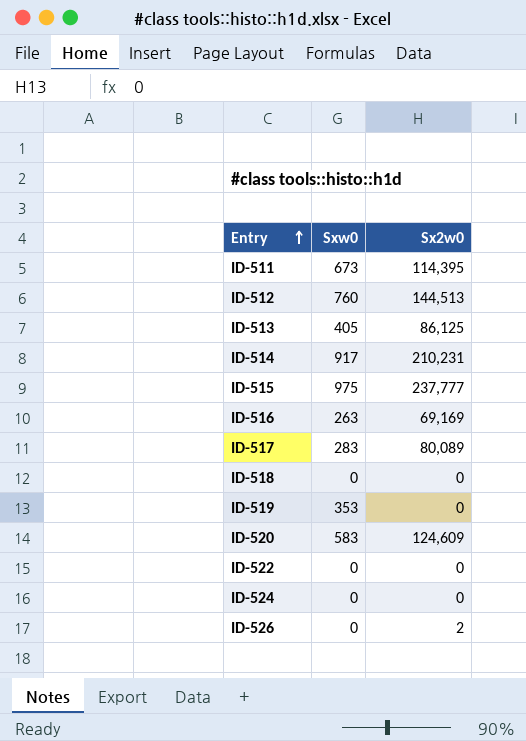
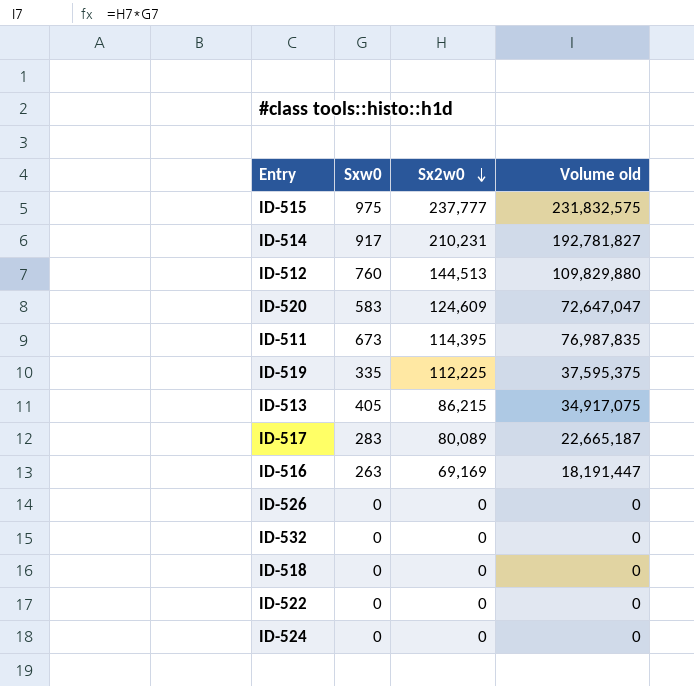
row order: Entry ascending -> Sx2w0 descending
column Volume old | formula: none -> [Sxw0] * [Sx2w0]
ID-519 | Sxw0: 353 -> 335
ID-519 | Sx2w0: 0 -> 112,225
ID-513 | Sx2w0: 86,125 -> 86,215
ID-526 | Sx2w0: 2 -> 0
row ID-532: none -> 0 | 0 | 0

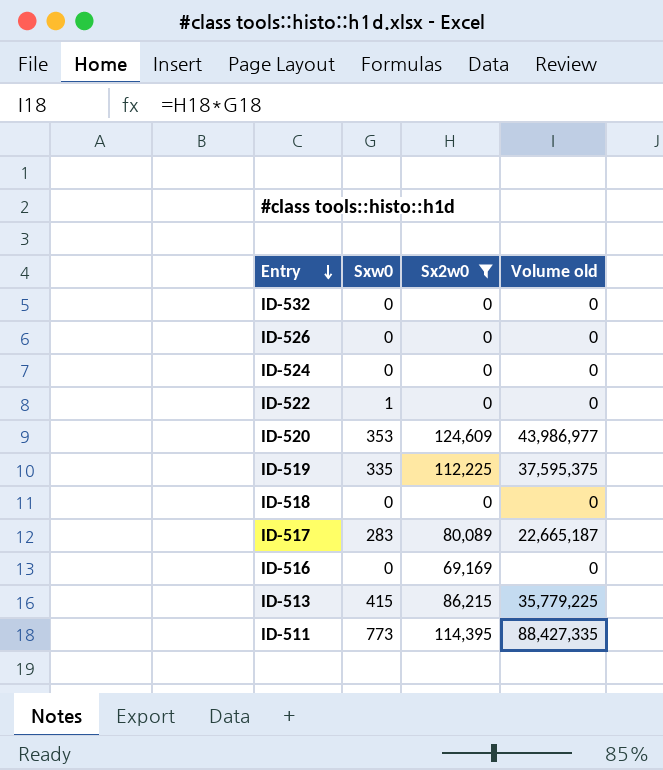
filter: none -> Sx2w0 <= 124,609
row order: Sx2w0 descending -> Entry descending
ID-522 | Sxw0: 0 -> 1
ID-520 | Sxw0: 583 -> 353
ID-520 | Volume old: 72,647,047 -> 43,986,977
ID-516 | Sxw0: 263 -> 0
ID-516 | Volume old: 18,191,447 -> 0
ID-513 | Sxw0: 405 -> 415
ID-513 | Volume old: 34,917,075 -> 35,779,225
ID-511 | Sxw0: 673 -> 773
ID-511 | Volume old: 76,987,835 -> 88,427,335

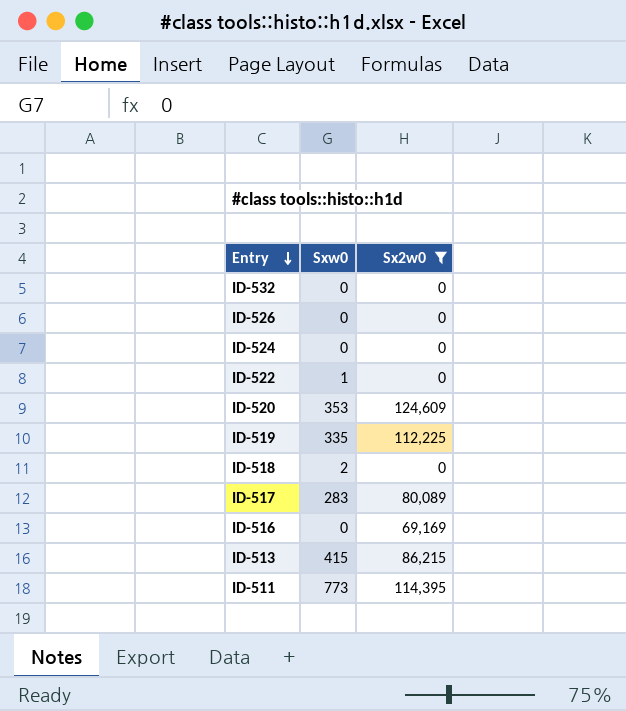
column Volume old | formula: [Sxw0] * [Sx2w0] -> none
ID-518 | Sxw0: 0 -> 2

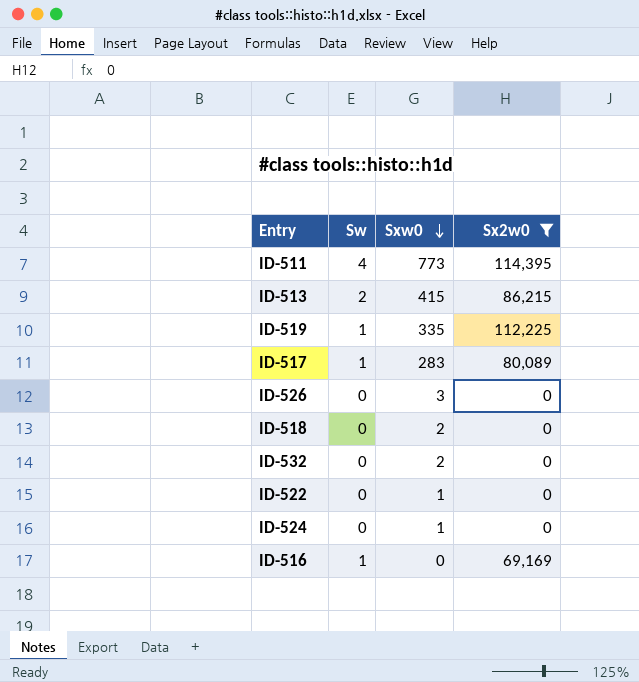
row order: Entry descending -> Sxw0 descending
column Sw | position: none -> 2
row ID-520: 353 | 124,609 -> none
ID-526 | Sxw0: 0 -> 3
ID-532 | Sxw0: 0 -> 2
ID-524 | Sxw0: 0 -> 1

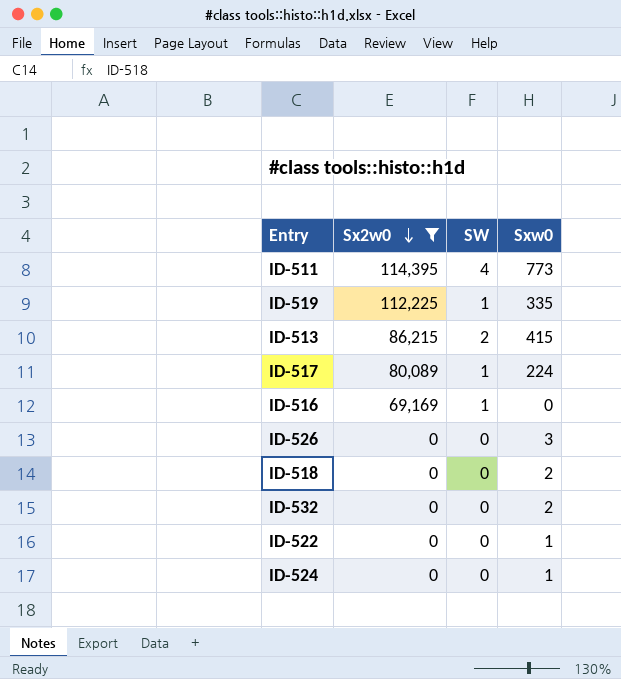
row order: Sxw0 descending -> Sx2w0 descending
column Sx2w0 | position: 4 -> 2
column name: Sw -> SW
ID-517 | Sxw0: 283 -> 224

